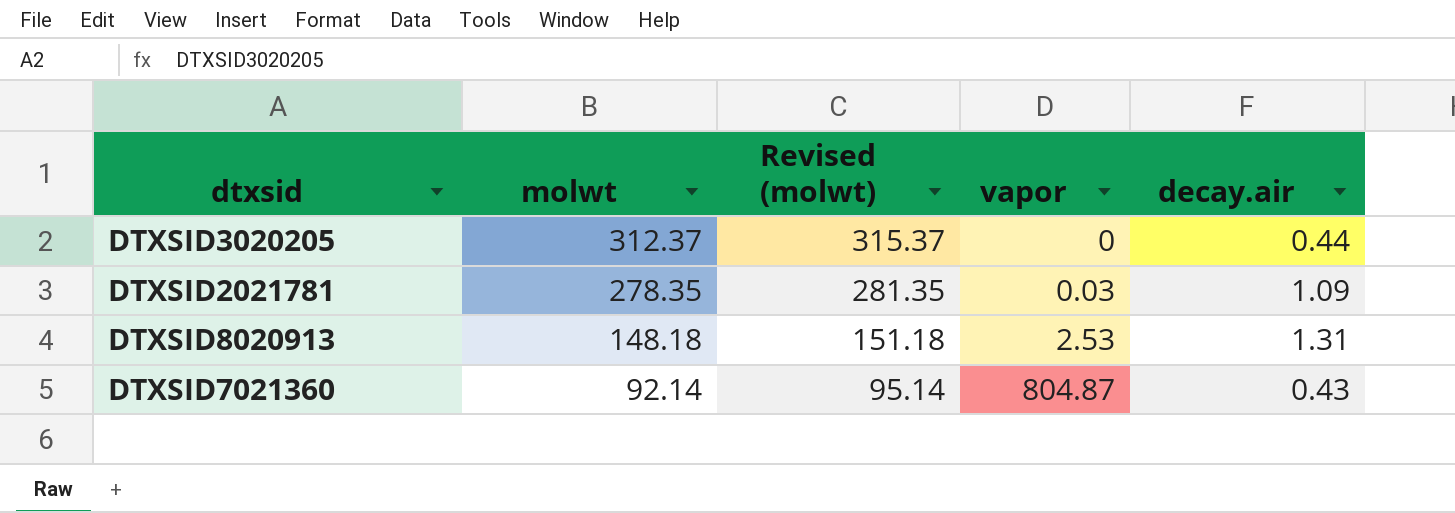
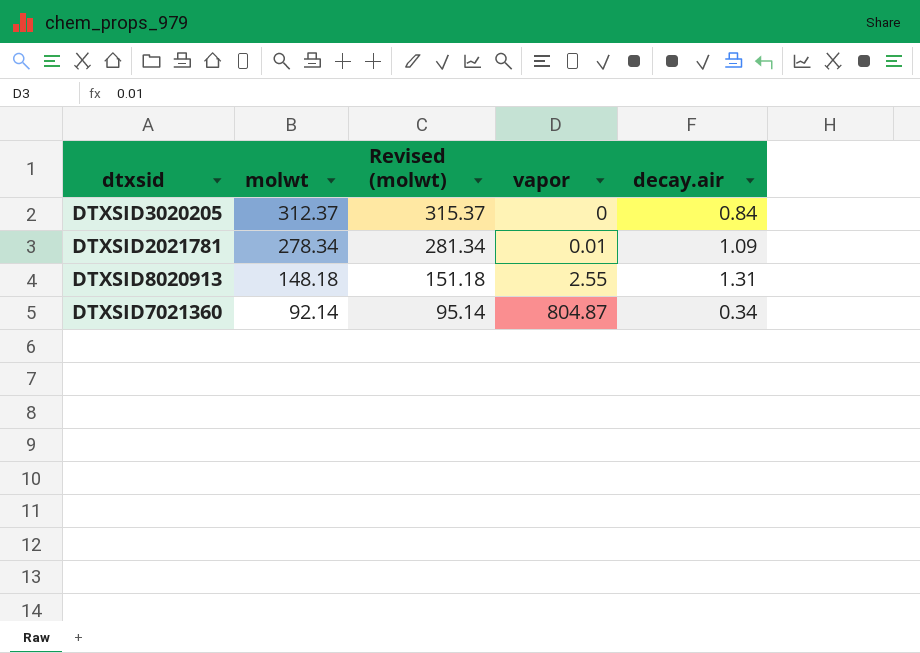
DTXSID3020205 | decay.air: 0.44 -> 0.84
DTXSID2021781 | molwt: 278.35 -> 278.34
DTXSID2021781 | Revised (molwt): 281.35 -> 281.34
DTXSID2021781 | vapor: 0.03 -> 0.01
DTXSID8020913 | vapor: 2.53 -> 2.55
DTXSID7021360 | decay.air: 0.43 -> 0.34

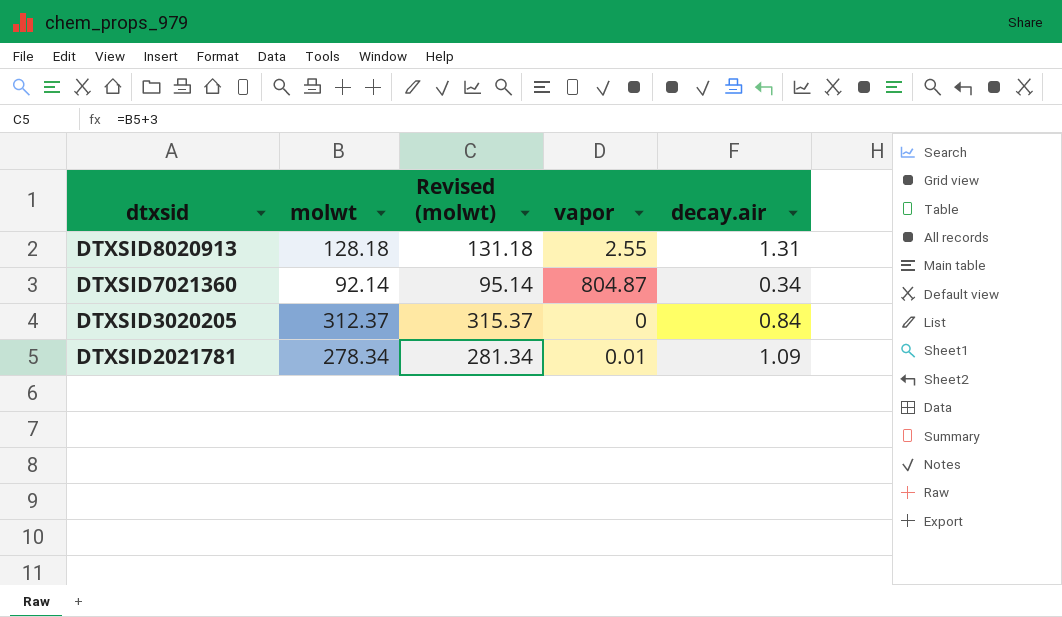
row order: molwt descending -> dtxsid descending
DTXSID8020913 | molwt: 148.18 -> 128.18
DTXSID8020913 | Revised (molwt): 151.18 -> 131.18

